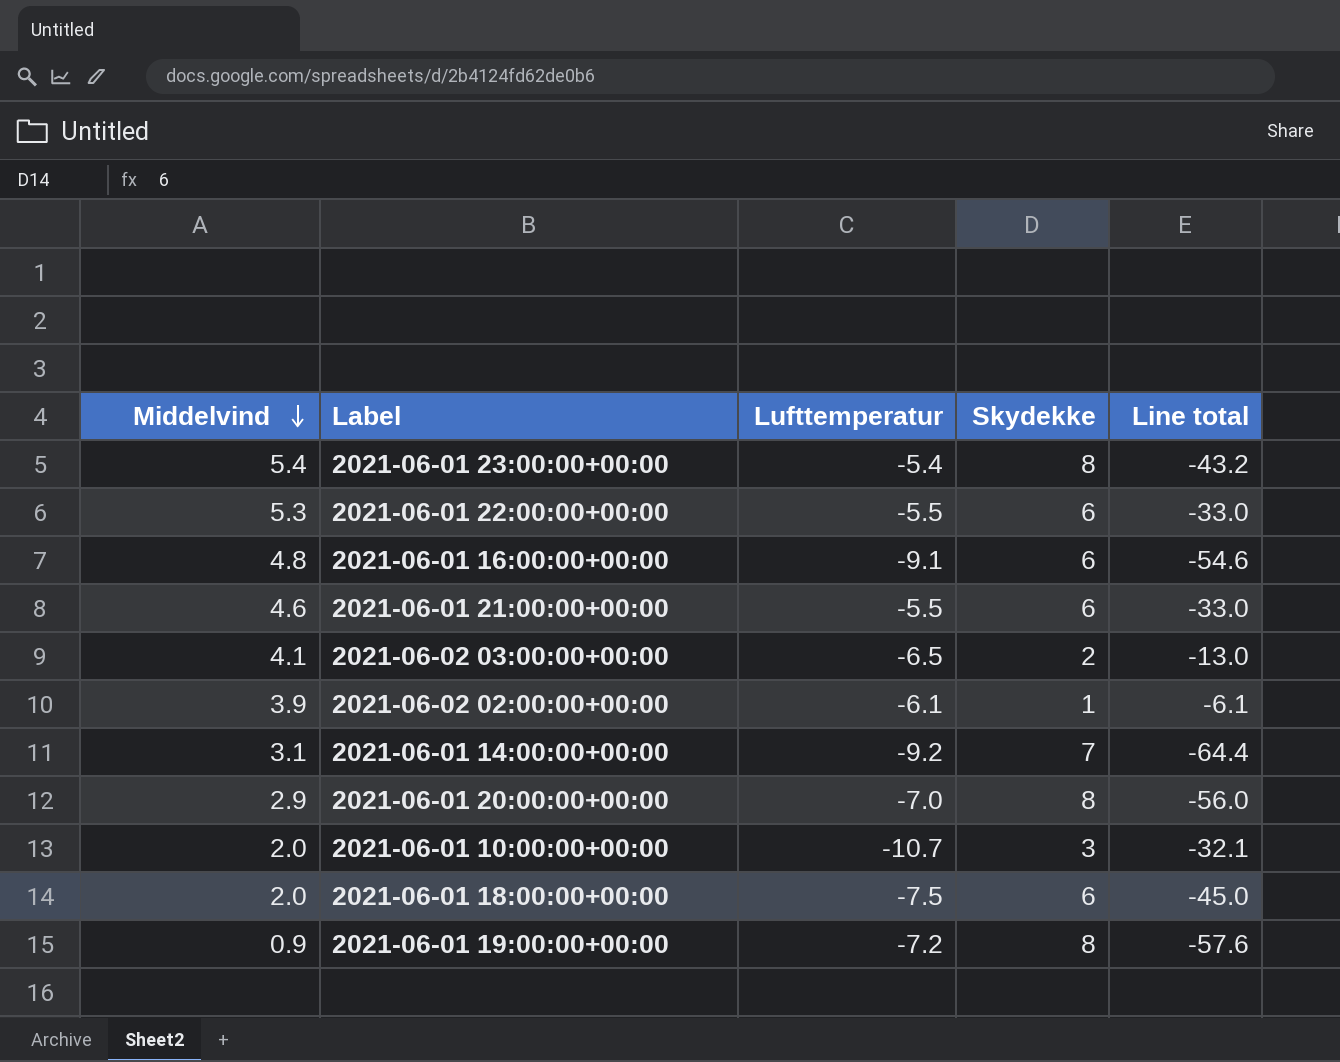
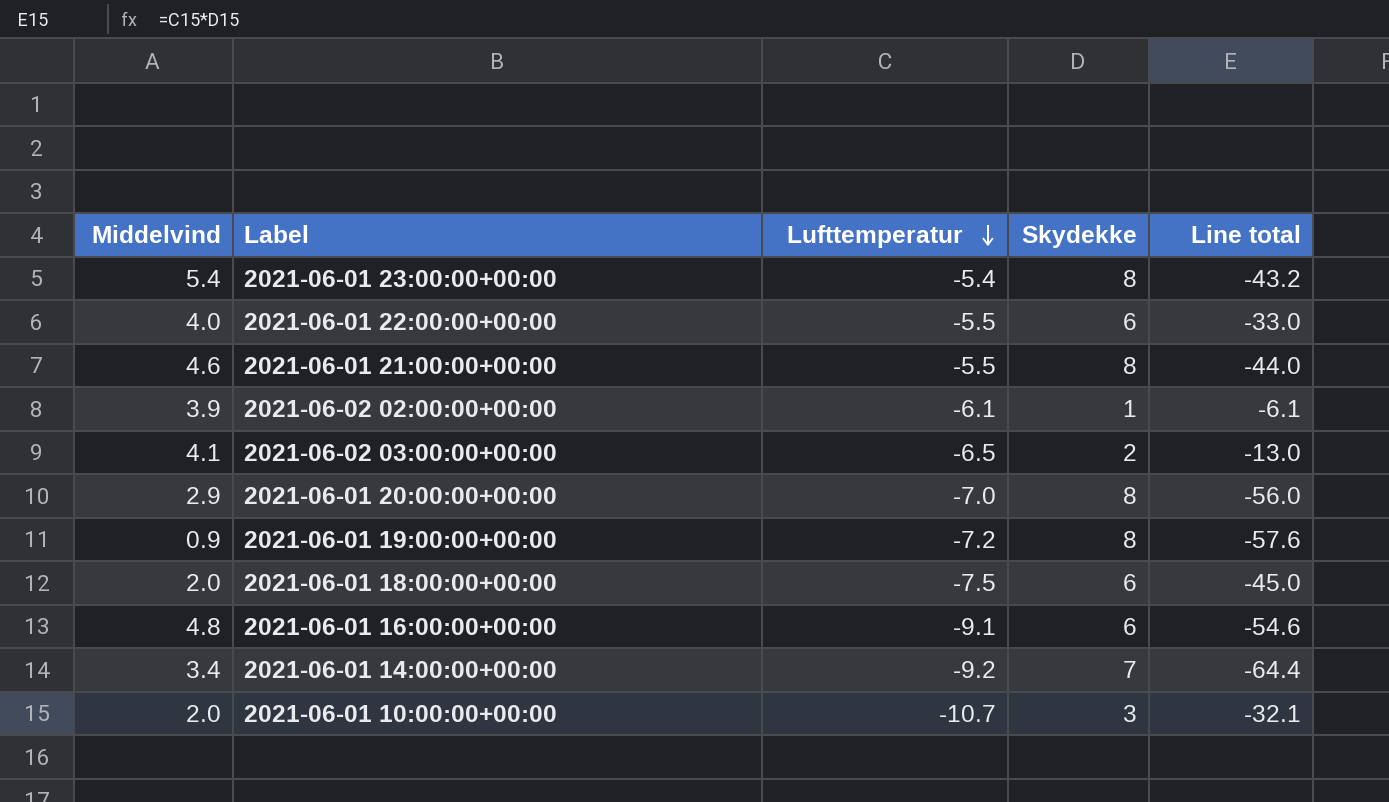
row order: Middelvind descending -> Lufttemperatur descending
2021-06-01 22:00:00+00:00 | Middelvind: 5.3 -> 4.0
2021-06-01 21:00:00+00:00 | Skydekke: 6 -> 8
2021-06-01 21:00:00+00:00 | Line total: -33.0 -> -44.0
2021-06-01 14:00:00+00:00 | Middelvind: 3.1 -> 3.4

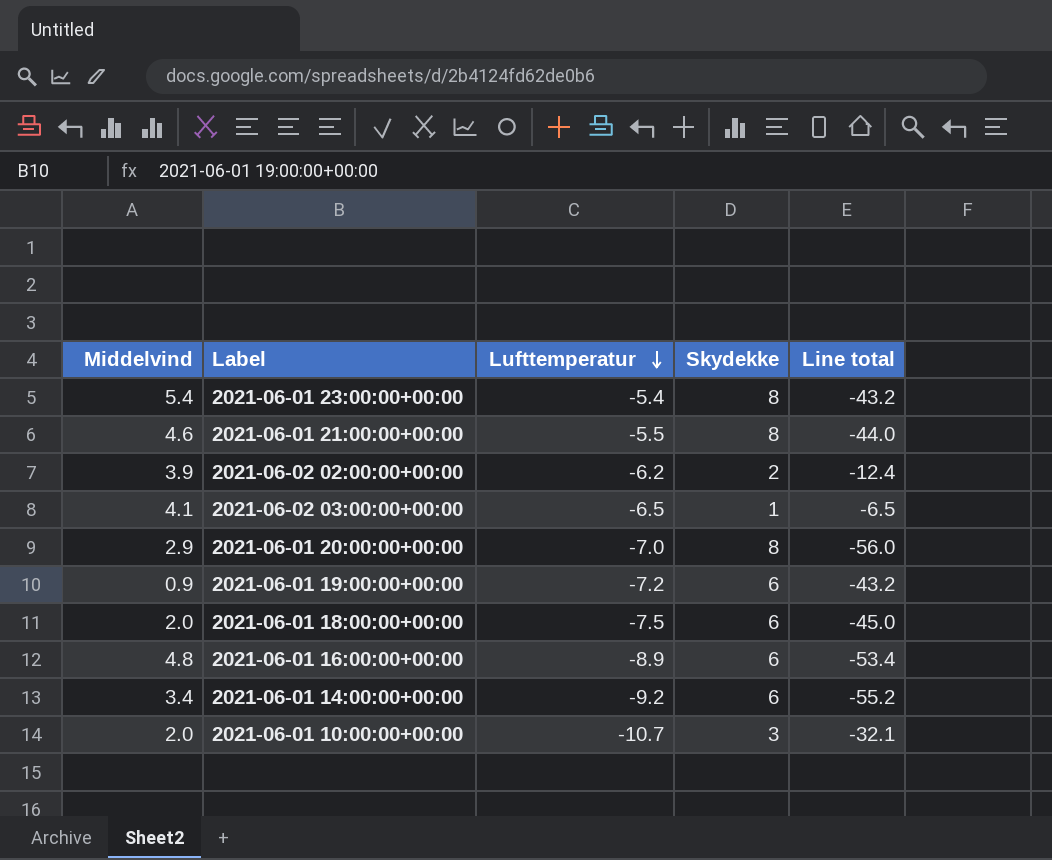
row 2021-06-01 22:00:00+00:00: 4.0 | -5.5 | 6 | -33.0 -> none
2021-06-02 02:00:00+00:00 | Lufttemperatur: -6.1 -> -6.2
2021-06-02 02:00:00+00:00 | Skydekke: 1 -> 2
2021-06-02 02:00:00+00:00 | Line total: -6.1 -> -12.4
2021-06-02 03:00:00+00:00 | Skydekke: 2 -> 1
2021-06-02 03:00:00+00:00 | Line total: -13.0 -> -6.5
2021-06-01 19:00:00+00:00 | Skydekke: 8 -> 6
2021-06-01 19:00:00+00:00 | Line total: -57.6 -> -43.2
2021-06-01 16:00:00+00:00 | Lufttemperatur: -9.1 -> -8.9
2021-06-01 16:00:00+00:00 | Line total: -54.6 -> -53.4
2021-06-01 14:00:00+00:00 | Skydekke: 7 -> 6
2021-06-01 14:00:00+00:00 | Line total: -64.4 -> -55.2

